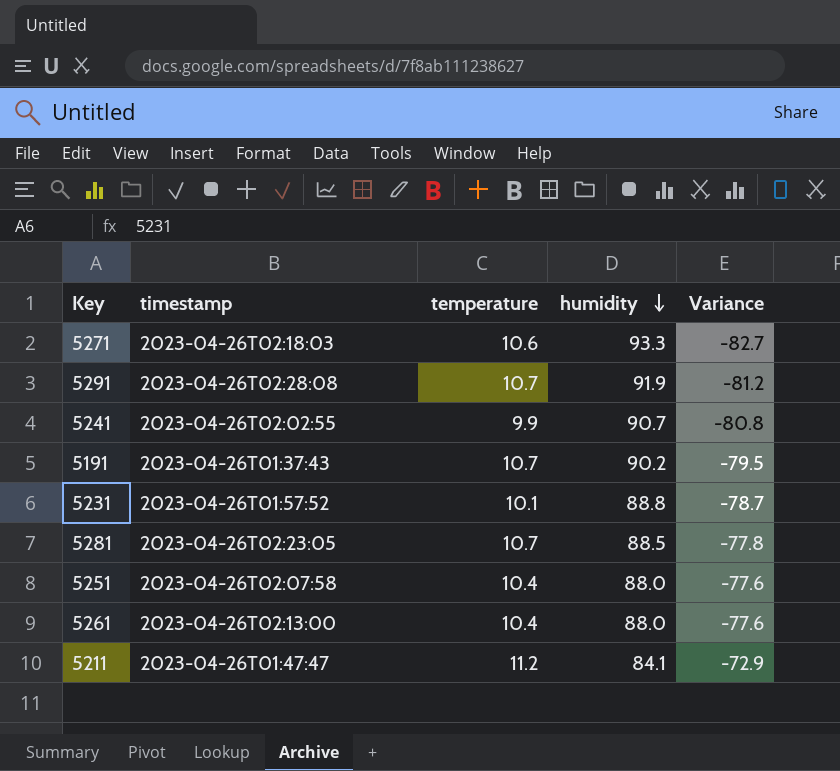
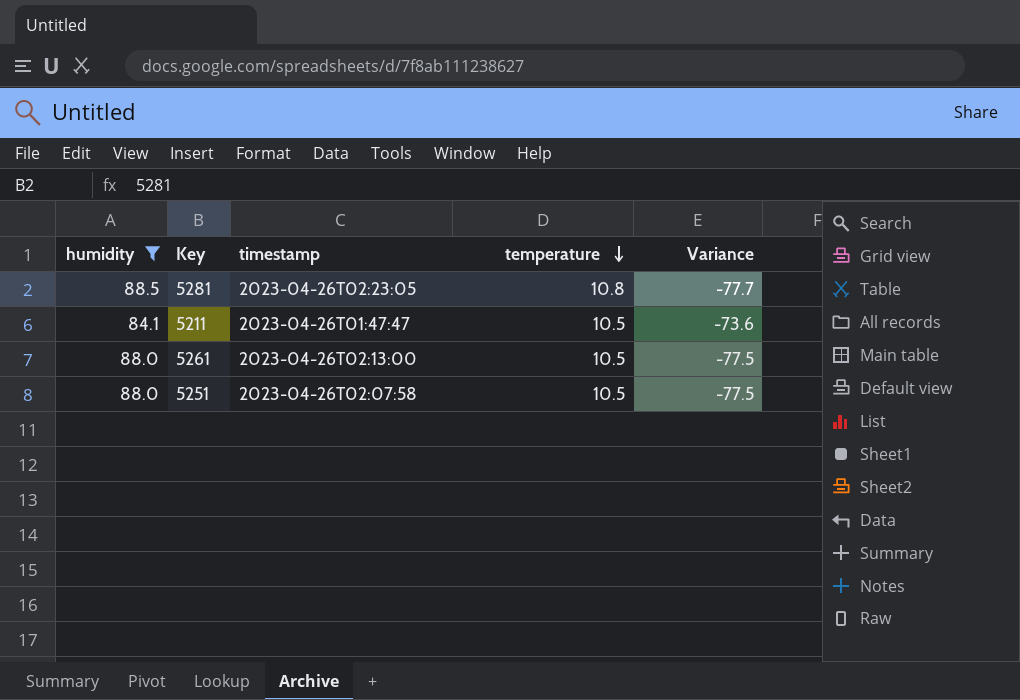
filter: none -> humidity <= 88.5
row order: humidity descending -> temperature descending
column humidity | position: 4 -> 1
5281 | temperature: 10.7 -> 10.8
5281 | Variance: -77.8 -> -77.7
5211 | temperature: 11.2 -> 10.5
5211 | Variance: -72.9 -> -73.6
5261 | temperature: 10.4 -> 10.5
5261 | Variance: -77.6 -> -77.5
5251 | temperature: 10.4 -> 10.5
5251 | Variance: -77.6 -> -77.5

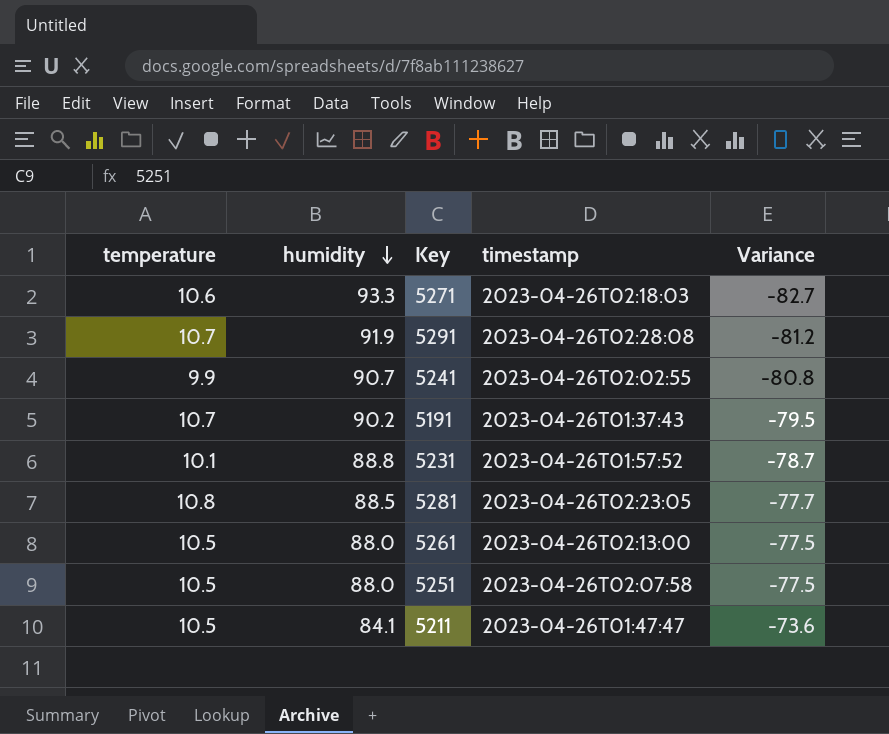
filter: humidity <= 88.5 -> none
row order: temperature descending -> humidity descending
column temperature | position: 4 -> 1

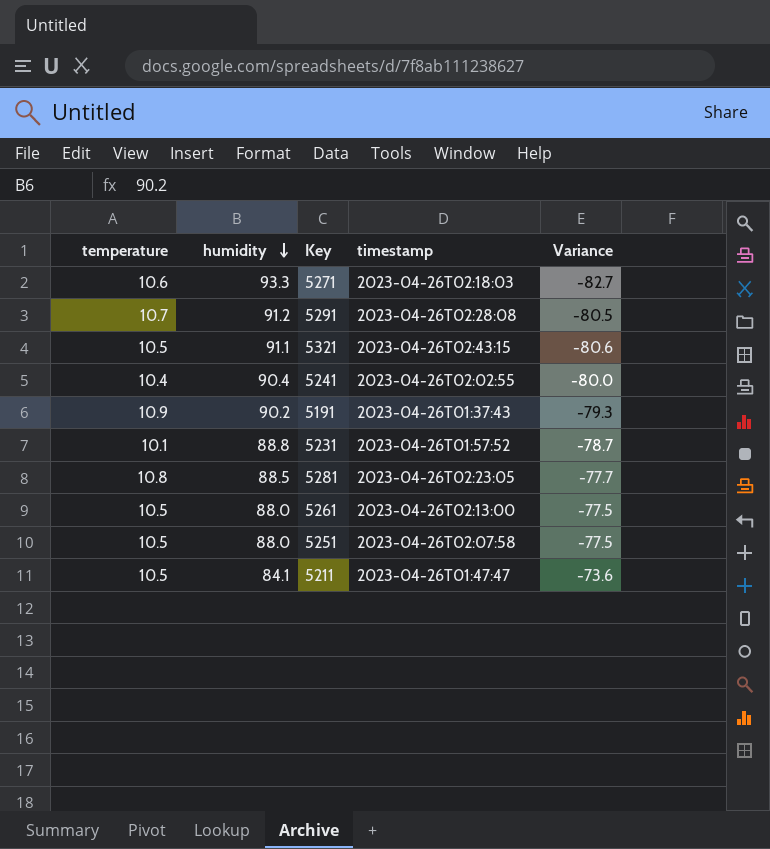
5291 | humidity: 91.9 -> 91.2
5291 | Variance: -81.2 -> -80.5
row 5321: none -> 10.5 | 91.1 | 2023-04-26T02:43:15 | -80.6
5241 | temperature: 9.9 -> 10.4
5241 | humidity: 90.7 -> 90.4
5241 | Variance: -80.8 -> -80.0
5191 | temperature: 10.7 -> 10.9
5191 | Variance: -79.5 -> -79.3

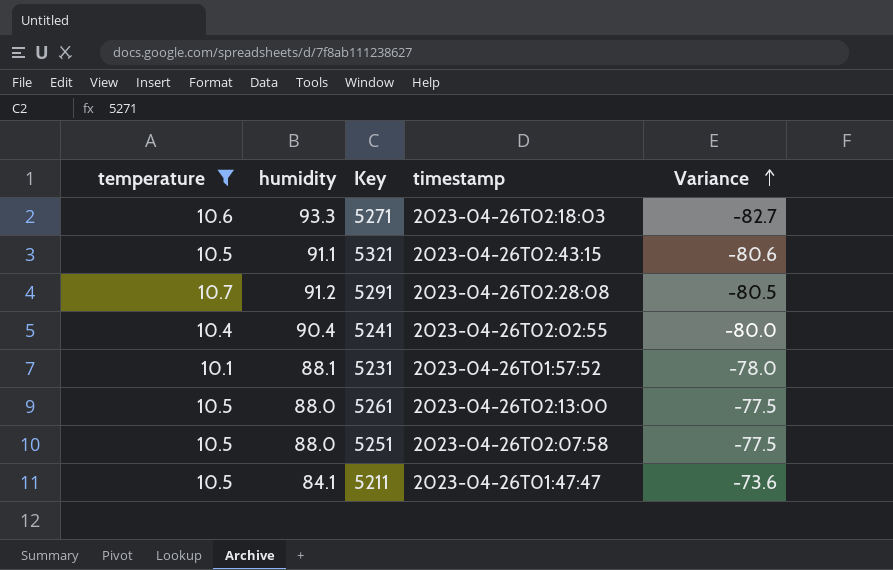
filter: none -> temperature <= 10.7
row order: humidity descending -> Variance ascending
5231 | humidity: 88.8 -> 88.1
5231 | Variance: -78.7 -> -78.0

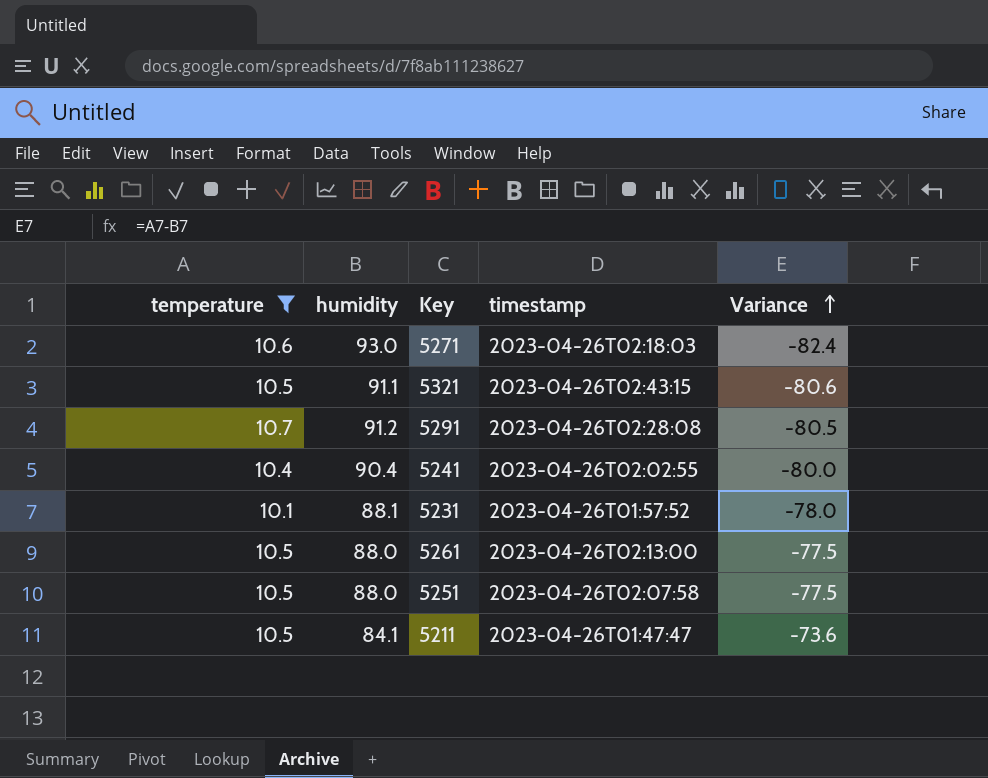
5271 | humidity: 93.3 -> 93.0
5271 | Variance: -82.7 -> -82.4

